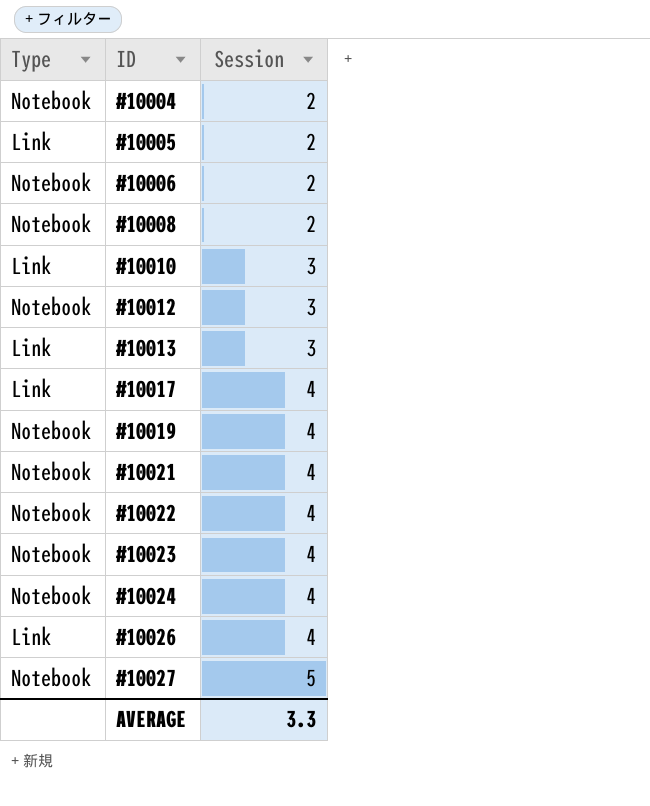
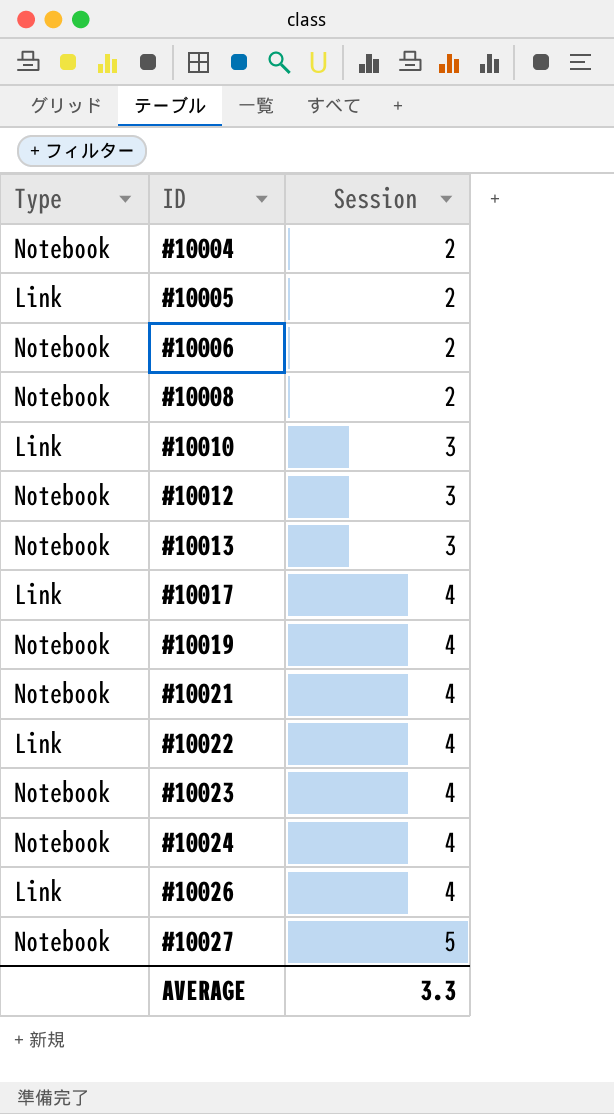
#10013 | Type: Link -> Notebook
#10022 | Type: Notebook -> Link

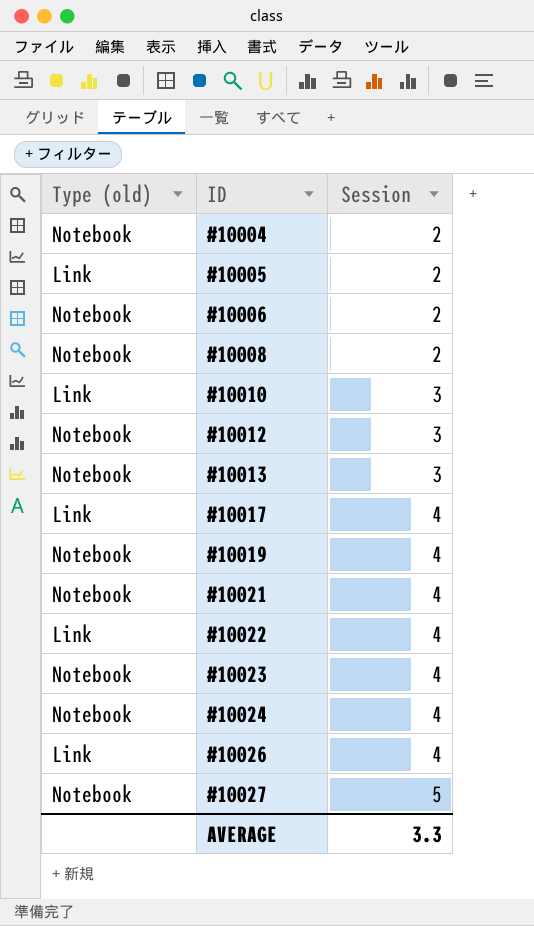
column name: Type -> Type (old)

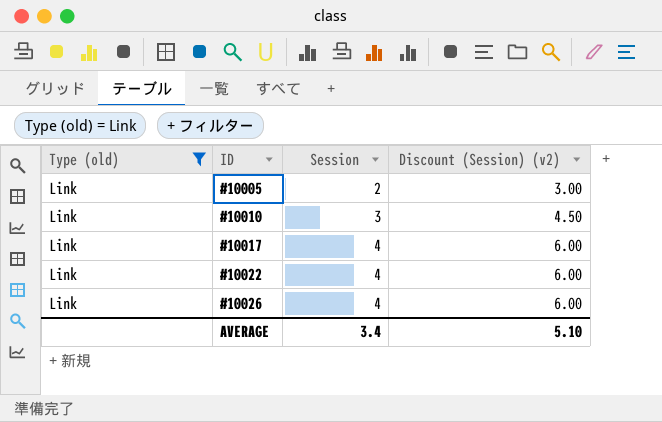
filter: none -> Type (old) = Link
column Discount (Session) (v2) | formula: none -> [Session] * 1.5
AVERAGE | Session: 3.3 -> 3.4

